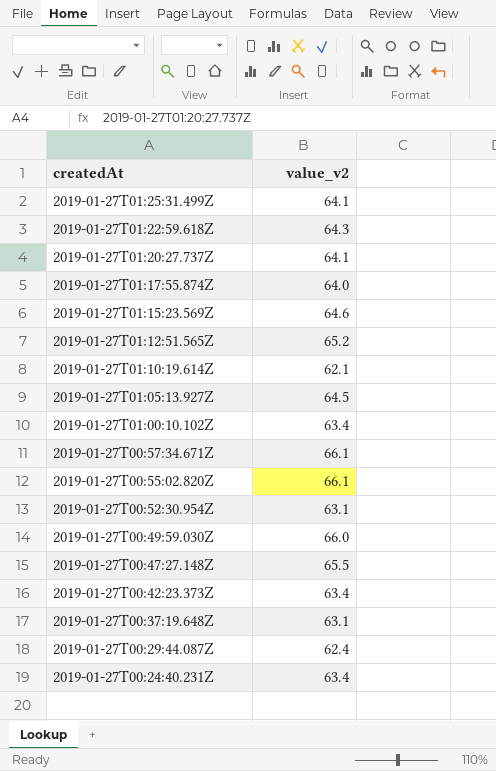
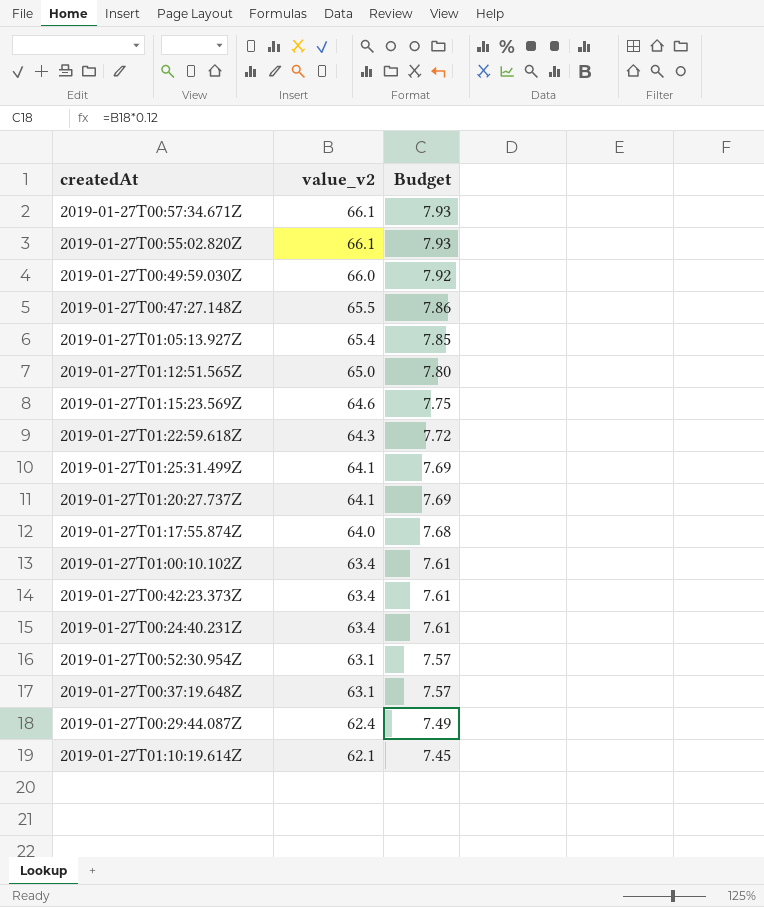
row order: createdAt descending -> value_v2 descending
column Budget | formula: none -> [value_v2] * 0.12
2019-01-27T01:05:13.927Z | value_v2: 64.5 -> 65.4
2019-01-27T01:12:51.565Z | value_v2: 65.2 -> 65.0

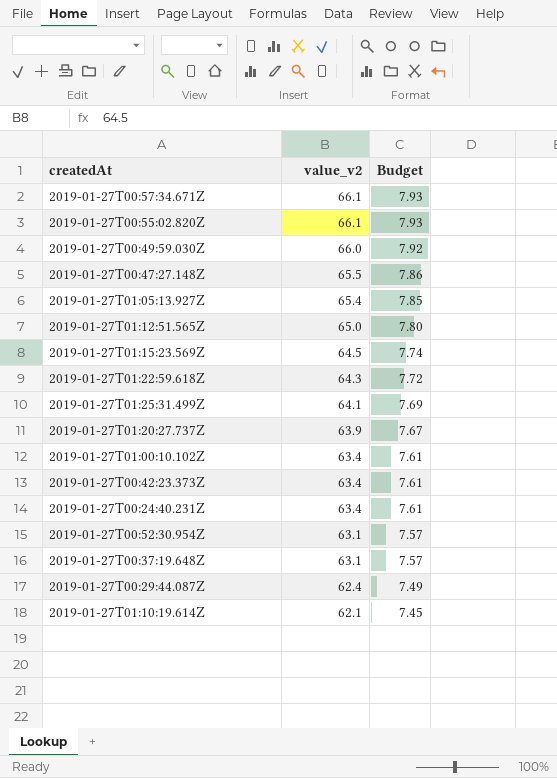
row 2019-01-27T01:17:55.874Z: 64.0 | 7.68 -> none
2019-01-27T01:15:23.569Z | value_v2: 64.6 -> 64.5
2019-01-27T01:15:23.569Z | Budget: 7.75 -> 7.74
2019-01-27T01:20:27.737Z | value_v2: 64.1 -> 63.9
2019-01-27T01:20:27.737Z | Budget: 7.69 -> 7.67

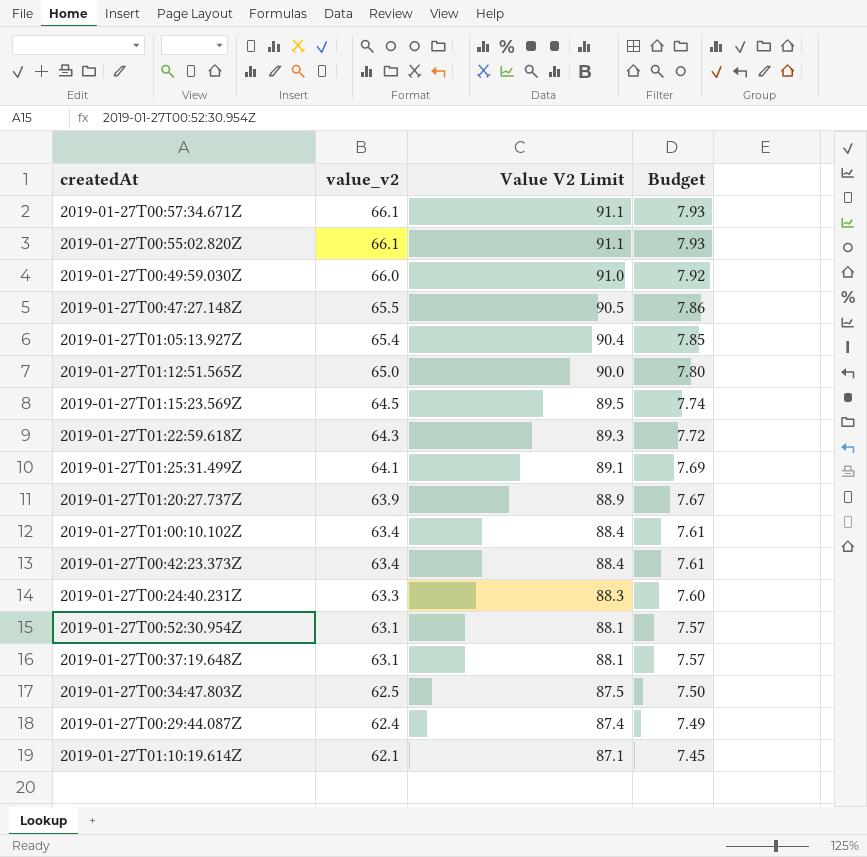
column Value V2 Limit | formula: none -> [value_v2] + 25
2019-01-27T00:24:40.231Z | value_v2: 63.4 -> 63.3
2019-01-27T00:24:40.231Z | Budget: 7.61 -> 7.60
row 2019-01-27T00:34:47.803Z: none -> 62.5 | 87.5 | 7.50

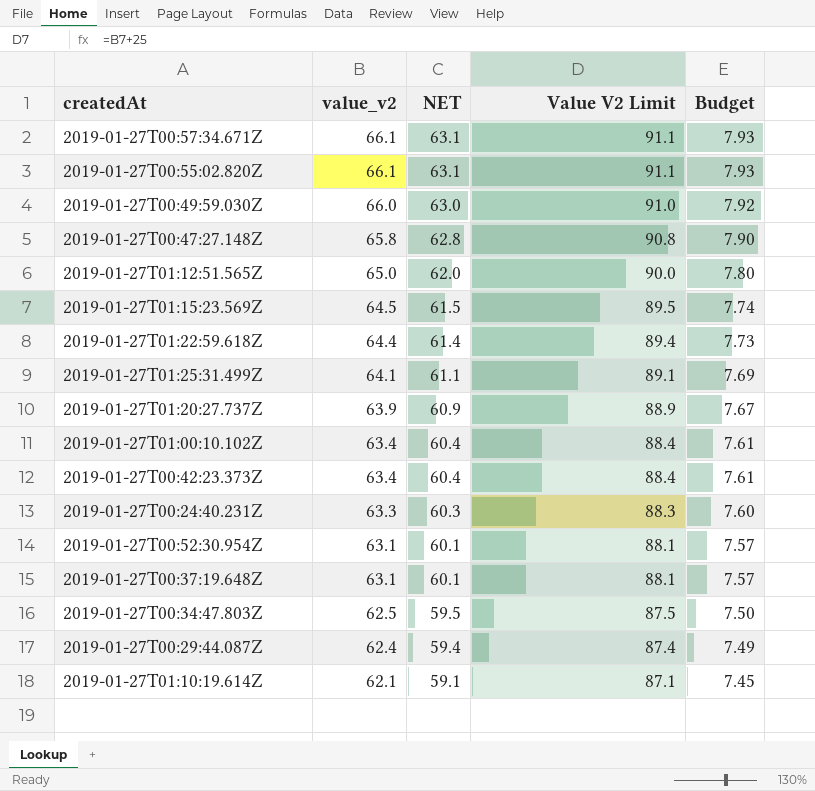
column NET | formula: none -> [value_v2] - 3
row 2019-01-27T01:05:13.927Z: 65.4 | 90.4 | 7.85 -> none
2019-01-27T00:47:27.148Z | value_v2: 65.5 -> 65.8
2019-01-27T00:47:27.148Z | Value V2 Limit: 90.5 -> 90.8
2019-01-27T00:47:27.148Z | Budget: 7.86 -> 7.90
2019-01-27T01:22:59.618Z | value_v2: 64.3 -> 64.4
2019-01-27T01:22:59.618Z | Value V2 Limit: 89.3 -> 89.4
2019-01-27T01:22:59.618Z | Budget: 7.72 -> 7.73

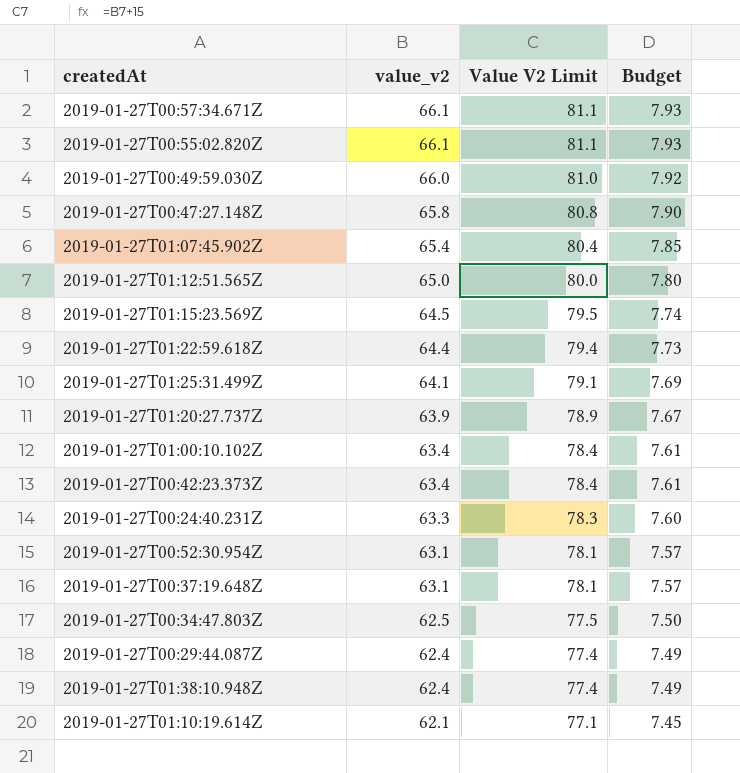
column NET | formula: [value_v2] - 3 -> none
column Value V2 Limit | formula: [value_v2] + 25 -> [value_v2] + 15
row 2019-01-27T01:07:45.902Z: none -> 65.4 | 80.4 | 7.85
row 2019-01-27T01:38:10.948Z: none -> 62.4 | 77.4 | 7.49

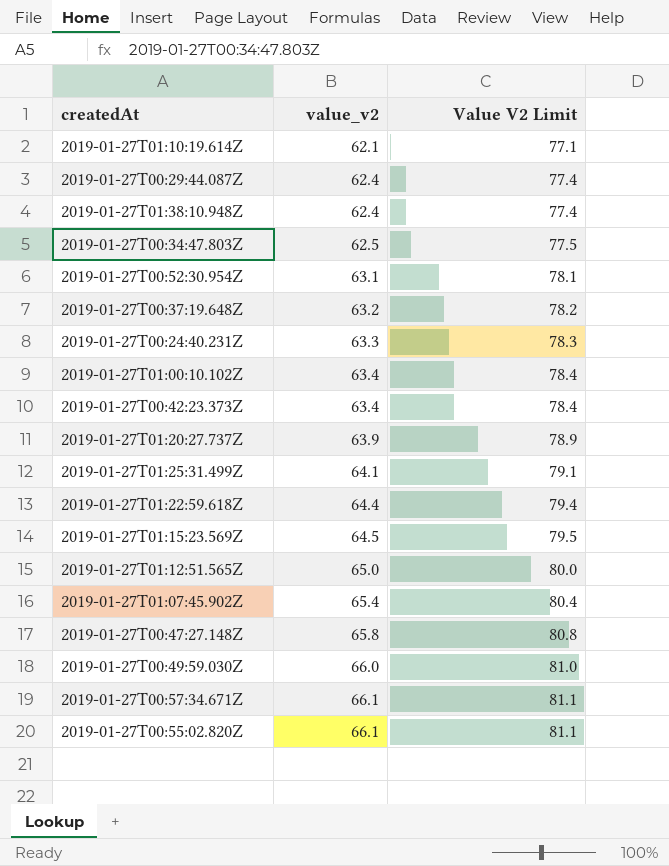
row order: value_v2 descending -> value_v2 ascending
column Budget | formula: [value_v2] * 0.12 -> none
2019-01-27T00:37:19.648Z | value_v2: 63.1 -> 63.2
2019-01-27T00:37:19.648Z | Value V2 Limit: 78.1 -> 78.2

